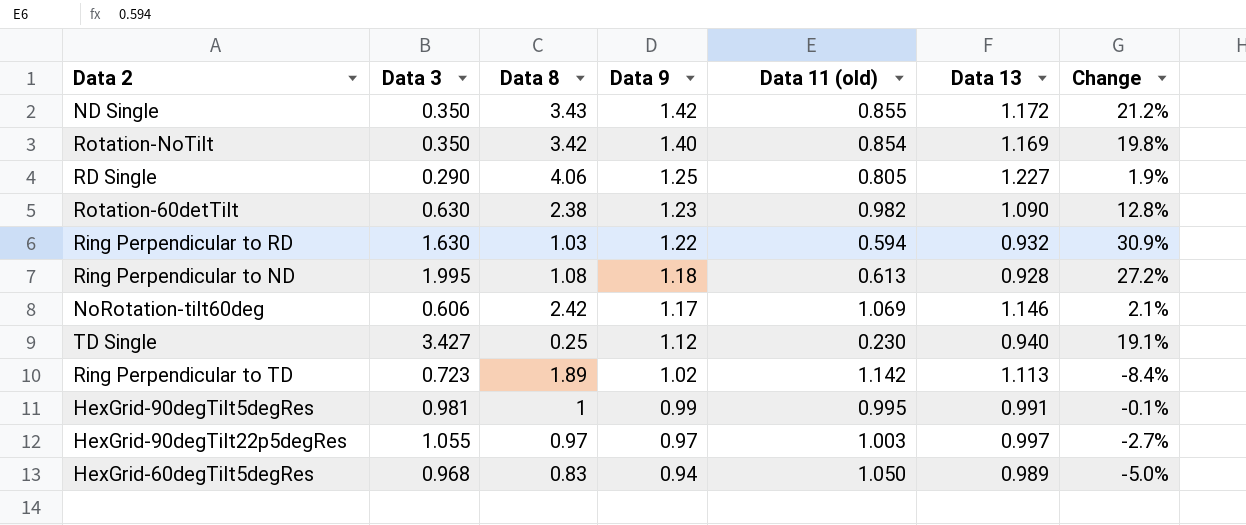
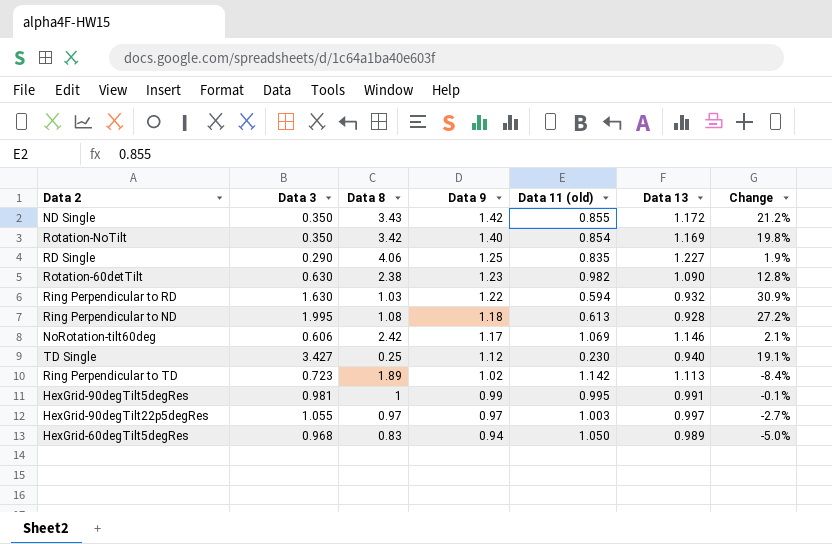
RD Single | Data 11 (old): 0.805 -> 0.835

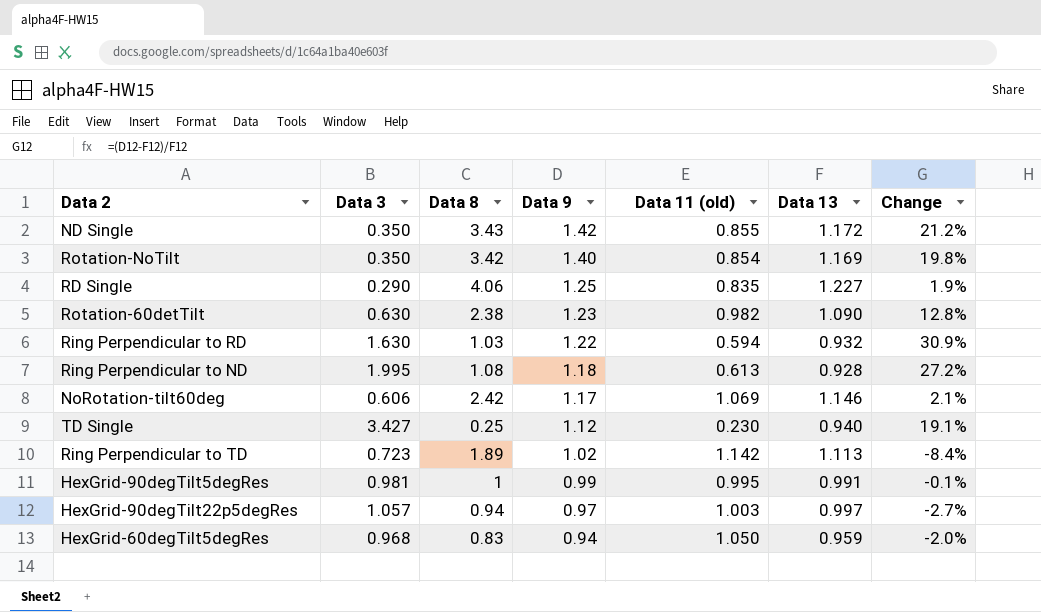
HexGrid-90degTilt22p5degRes | Data 3: 1.055 -> 1.057
HexGrid-90degTilt22p5degRes | Data 8: 0.97 -> 0.94
HexGrid-60degTilt5degRes | Data 13: 0.989 -> 0.959
HexGrid-60degTilt5degRes | Change: -5.0% -> -2.0%

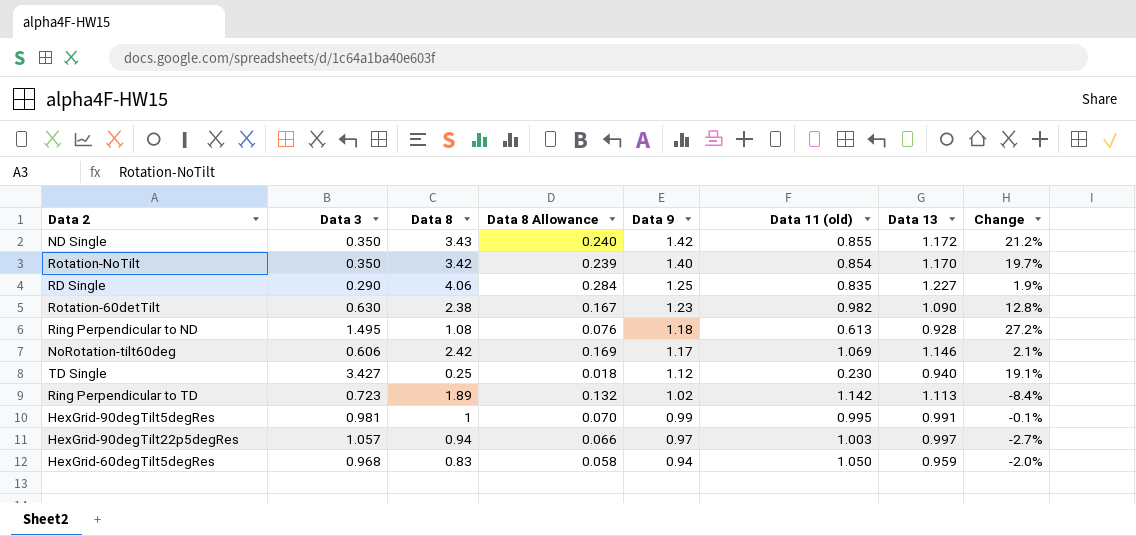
column Data 8 Allowance | formula: none -> [Data 8] * 0.07
row Ring Perpendicular to RD: 1.630 | 1.03 | 1.22 | 0.594 | 0.932 | 30.9% -> none
Rotation-NoTilt | Data 13: 1.169 -> 1.170
Rotation-NoTilt | Change: 19.8% -> 19.7%
Ring Perpendicular to ND | Data 3: 1.995 -> 1.495

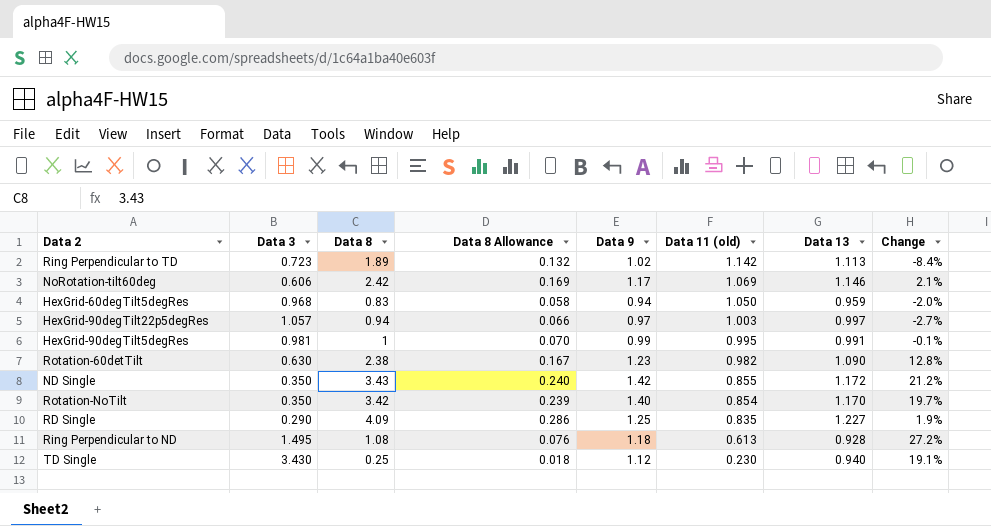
row order: Data 9 descending -> Data 11 (old) descending
RD Single | Data 8: 4.06 -> 4.09
RD Single | Data 8 Allowance: 0.284 -> 0.286
TD Single | Data 3: 3.427 -> 3.430

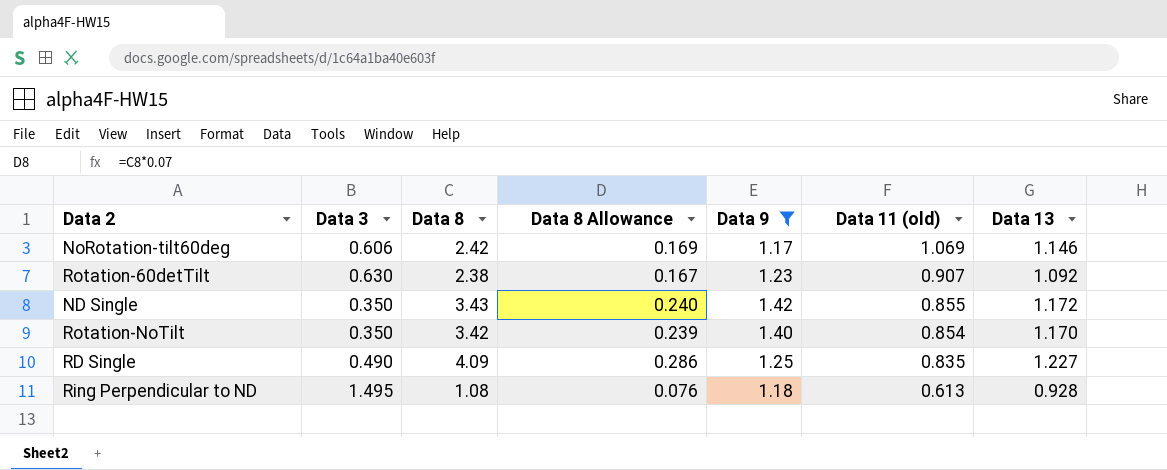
filter: none -> Data 9 >= 1.17
column Change | formula: ([Data 9] - [Data 13]) / [Data 13] -> none
Rotation-60detTilt | Data 11 (old): 0.982 -> 0.907
Rotation-60detTilt | Data 13: 1.090 -> 1.092
RD Single | Data 3: 0.290 -> 0.490

